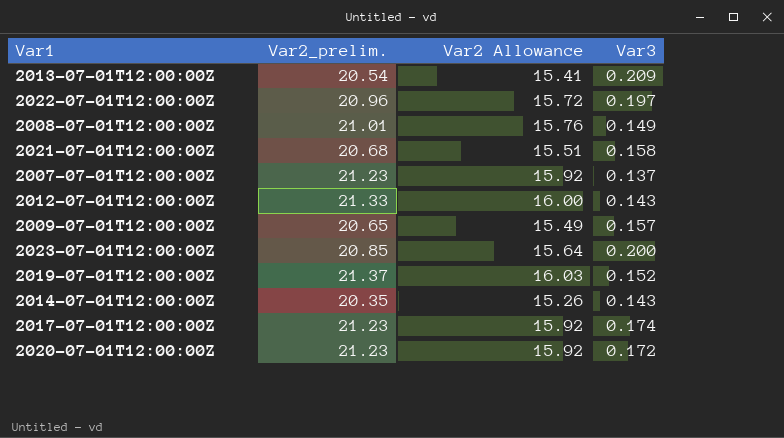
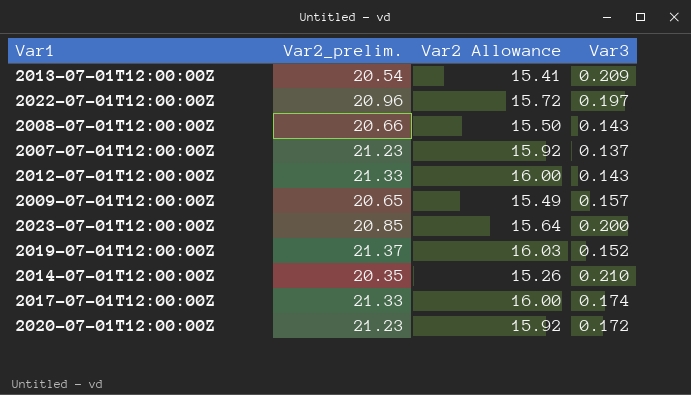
row 2021-07-01T12:00:00Z: 20.68 | 15.51 | 0.158 -> none
2008-07-01T12:00:00Z | Var2_prelim.: 21.01 -> 20.66
2008-07-01T12:00:00Z | Var2 Allowance: 15.76 -> 15.50
2008-07-01T12:00:00Z | Var3: 0.149 -> 0.143
2014-07-01T12:00:00Z | Var3: 0.143 -> 0.210
2017-07-01T12:00:00Z | Var2_prelim.: 21.23 -> 21.33
2017-07-01T12:00:00Z | Var2 Allowance: 15.92 -> 16.00

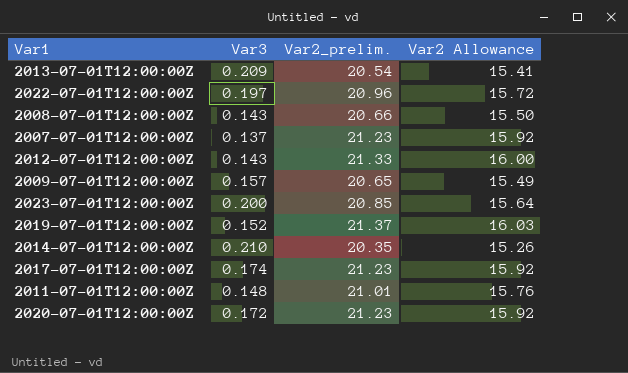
column Var3 | position: 4 -> 2
2017-07-01T12:00:00Z | Var2_prelim.: 21.33 -> 21.23
2017-07-01T12:00:00Z | Var2 Allowance: 16.00 -> 15.92
row 2011-07-01T12:00:00Z: none -> 0.148 | 21.01 | 15.76

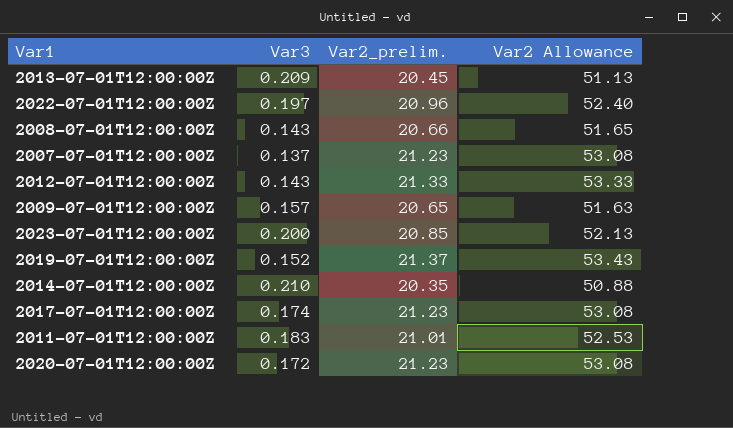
column Var2 Allowance | formula: [Var2_prelim.] * 0.75 -> [Var2_prelim.] * 2.5
2013-07-01T12:00:00Z | Var2_prelim.: 20.54 -> 20.45
2011-07-01T12:00:00Z | Var3: 0.148 -> 0.183

